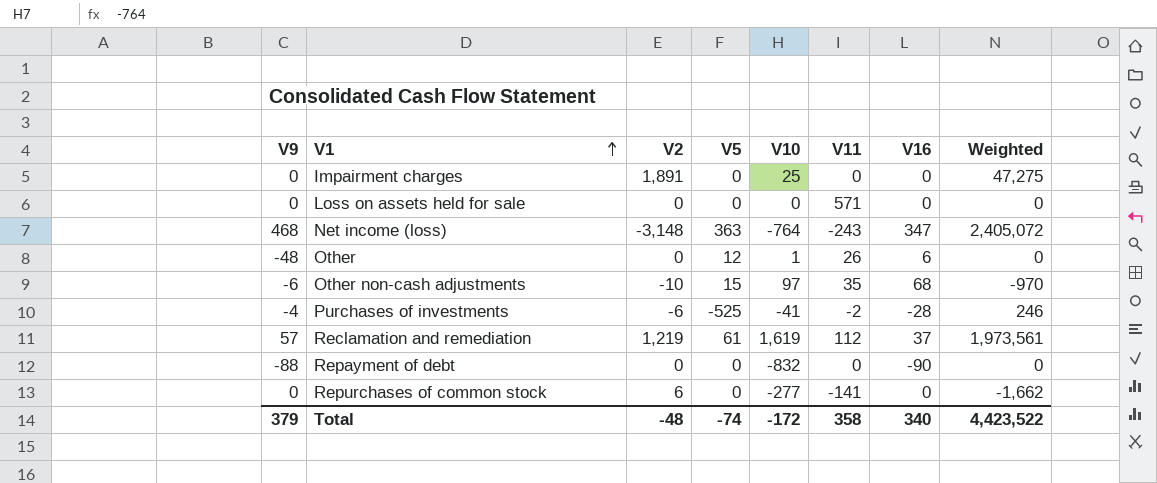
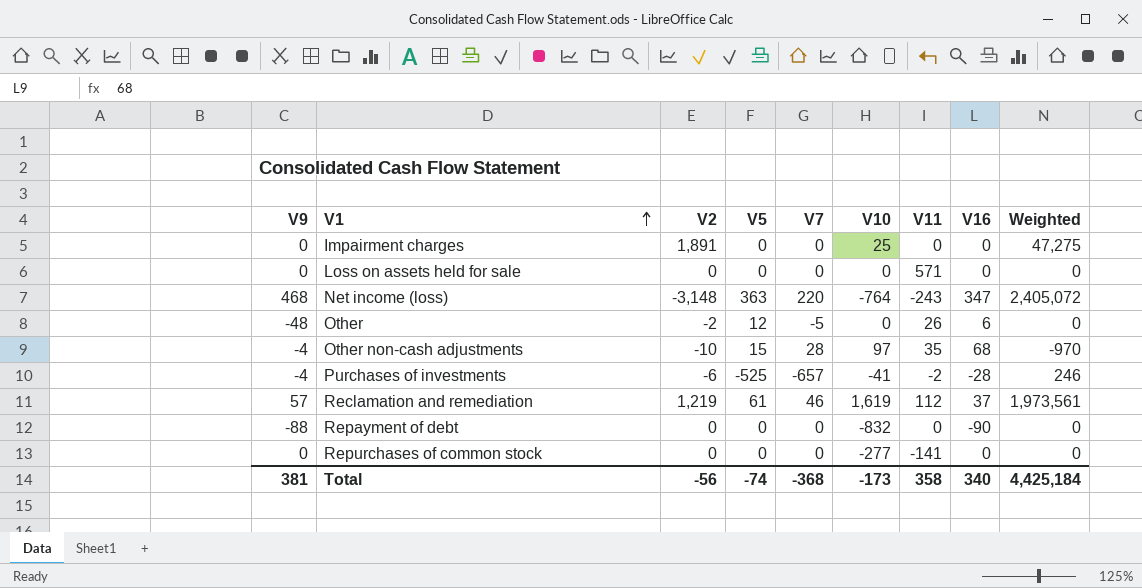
column V7 | position: none -> 5
Other | V2: 0 -> -2
Other | V10: 1 -> 0
Other non-cash adjustments | V9: -6 -> -4
Repurchases of common stock | V2: 6 -> 0
Repurchases of common stock | Weighted: -1,662 -> 0
Total | V9: 379 -> 381
Total | V2: -48 -> -56
Total | V10: -172 -> -173
Total | Weighted: 4,423,522 -> 4,425,184

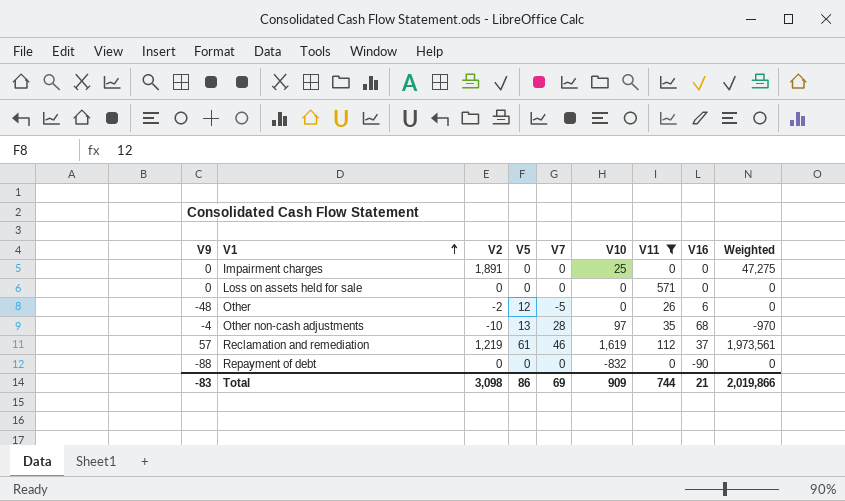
filter: none -> V11 >= 0
Other non-cash adjustments | V5: 15 -> 13
Total | V9: 381 -> -83
Total | V2: -56 -> 3,098
Total | V5: -74 -> 86
Total | V7: -368 -> 69
Total | V10: -173 -> 909
Total | V11: 358 -> 744
Total | V16: 340 -> 21
Total | Weighted: 4,425,184 -> 2,019,866

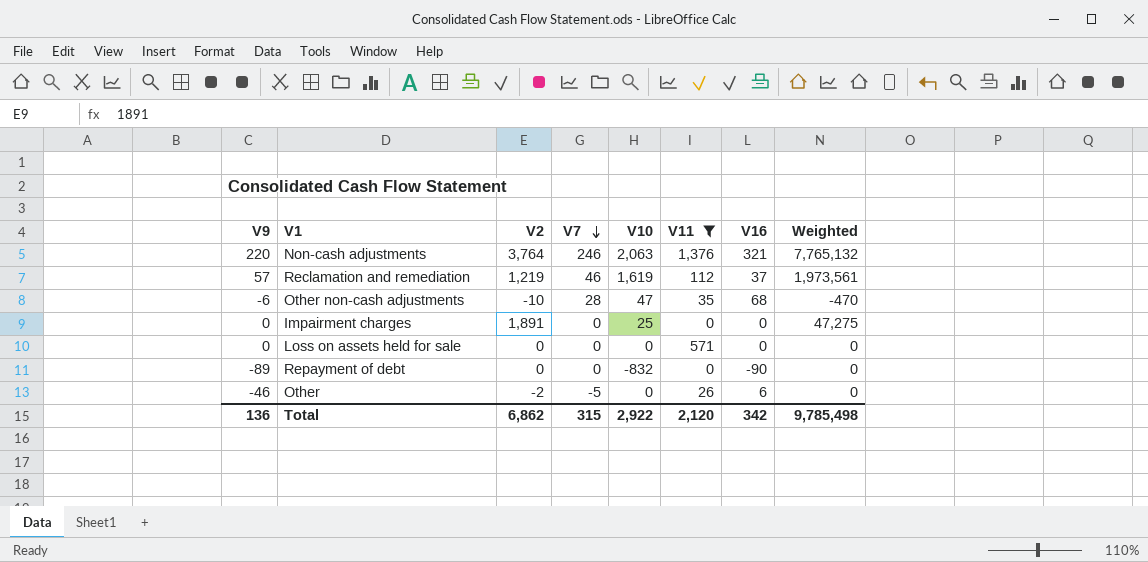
row order: V1 ascending -> V7 descending
column V5 | position: 4 -> none
row Non-cash adjustments: none -> 220 | 3,764 | 246 | 2,063 | 1,376 | 321 | 7,765,132
Other non-cash adjustments | V9: -4 -> -6
Other non-cash adjustments | V10: 97 -> 47
Other non-cash adjustments | Weighted: -970 -> -470
Repayment of debt | V9: -88 -> -89
Other | V9: -48 -> -46
Total | V9: -83 -> 136
Total | V2: 3,098 -> 6,862
Total | V7: 69 -> 315
Total | V10: 909 -> 2,922
Total | V11: 744 -> 2,120
Total | V16: 21 -> 342
Total | Weighted: 2,019,866 -> 9,785,498

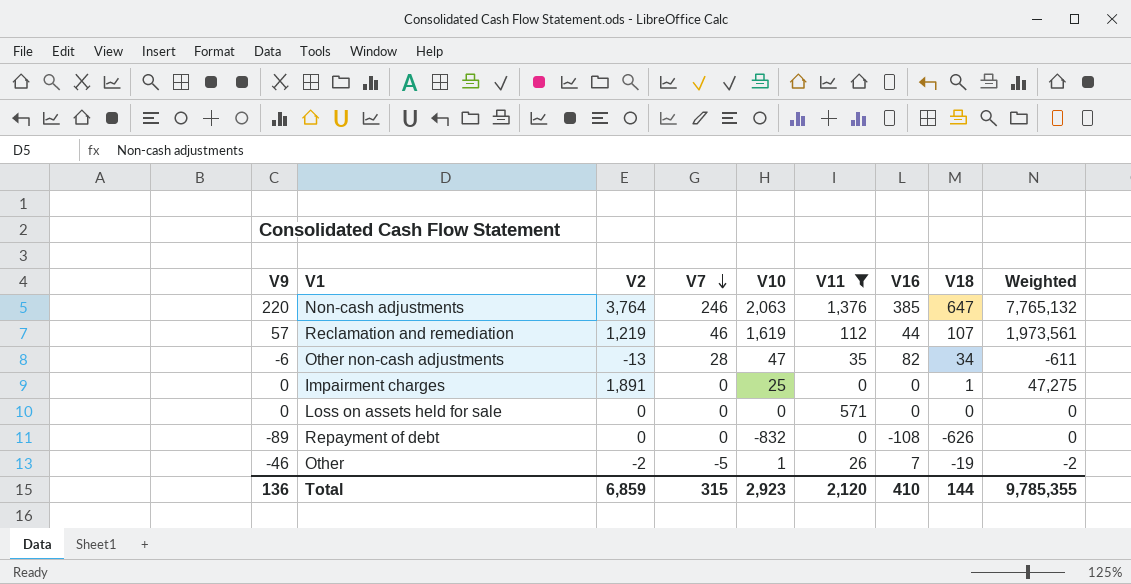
column V18 | position: none -> 8
Non-cash adjustments | V16: 321 -> 385
Reclamation and remediation | V16: 37 -> 44
Other non-cash adjustments | V2: -10 -> -13
Other non-cash adjustments | V16: 68 -> 82
Other non-cash adjustments | Weighted: -470 -> -611
Repayment of debt | V16: -90 -> -108
Other | V10: 0 -> 1
Other | V16: 6 -> 7
Other | Weighted: 0 -> -2
Total | V2: 6,862 -> 6,859
Total | V10: 2,922 -> 2,923
Total | V16: 342 -> 410
Total | Weighted: 9,785,498 -> 9,785,355

